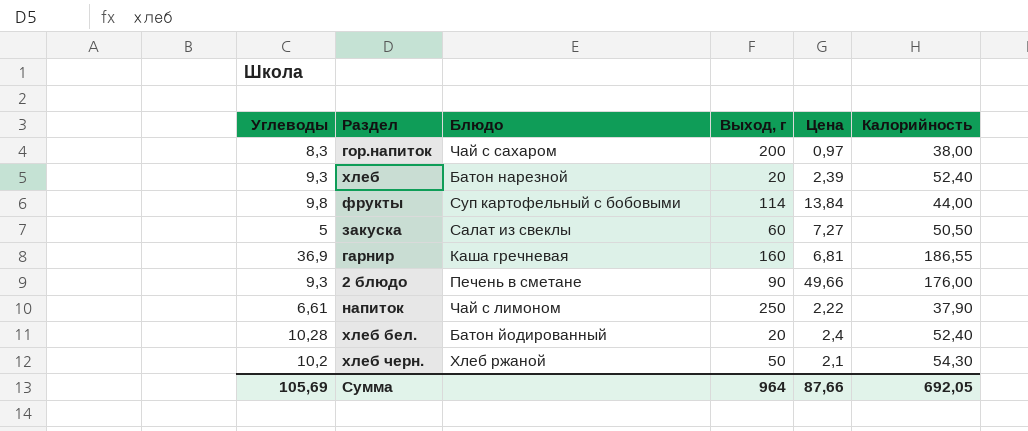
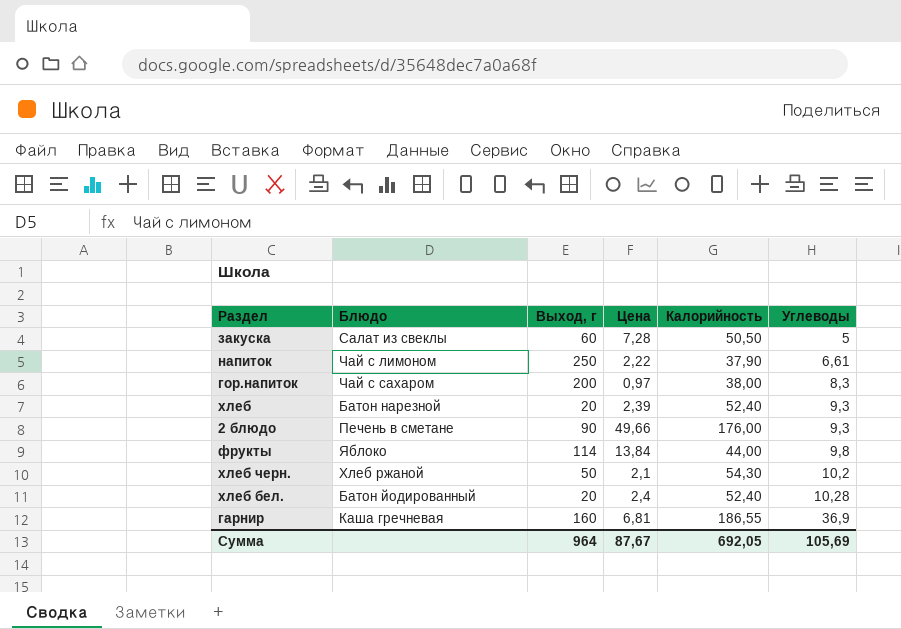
row order: none -> Углеводы ascending
column Углеводы | position: 1 -> 6
закуска | Цена: 7,27 -> 7,28
фрукты | Блюдо: Суп картофельный с бобовыми -> Яблоко
Сумма | Цена: 87,66 -> 87,67

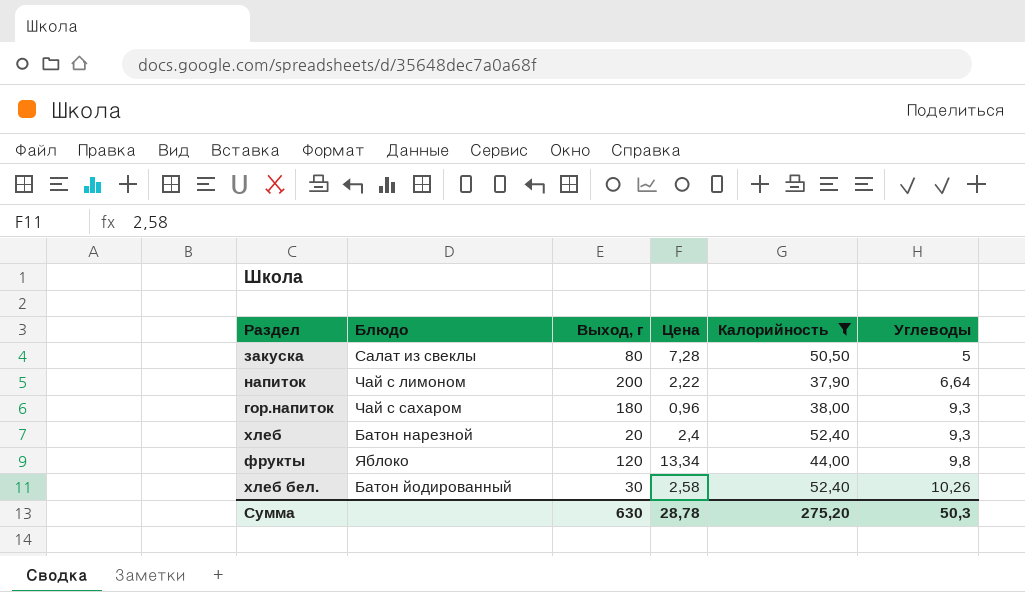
filter: none -> Калорийность <= 52,40
закуска | Выход, г: 60 -> 80
напиток | Выход, г: 250 -> 200
напиток | Углеводы: 6,61 -> 6,64
гор.напиток | Выход, г: 200 -> 180
гор.напиток | Цена: 0,97 -> 0,96
гор.напиток | Углеводы: 8,3 -> 9,3
хлеб | Цена: 2,39 -> 2,4
фрукты | Выход, г: 114 -> 120
фрукты | Цена: 13,84 -> 13,34
хлеб бел. | Выход, г: 20 -> 30
хлеб бел. | Цена: 2,4 -> 2,58
хлеб бел. | Углеводы: 10,28 -> 10,26
Сумма | Выход, г: 964 -> 630
Сумма | Цена: 87,67 -> 28,78
Сумма | Калорийность: 692,05 -> 275,20
Сумма | Углеводы: 105,69 -> 50,3

